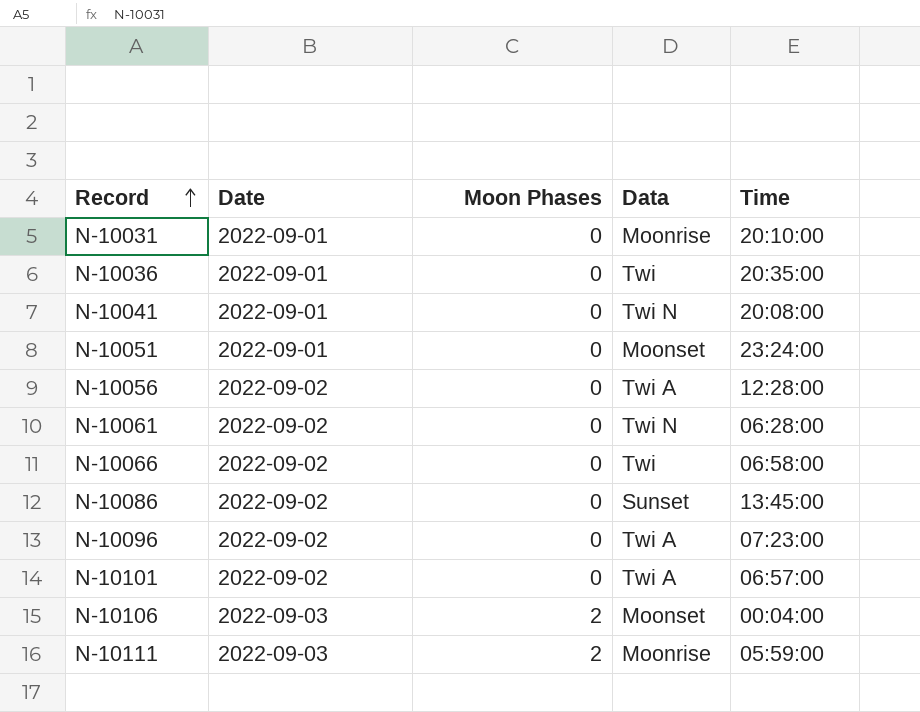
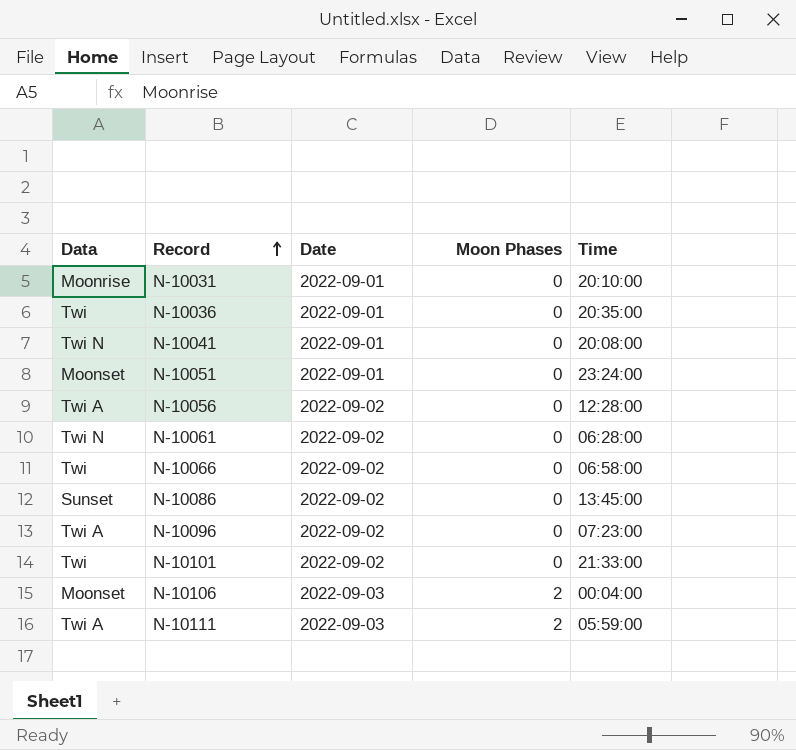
column Data | position: 4 -> 1
N-10101 | Data: Twi A -> Twi
N-10101 | Time: 06:57:00 -> 21:33:00
N-10111 | Data: Moonrise -> Twi A

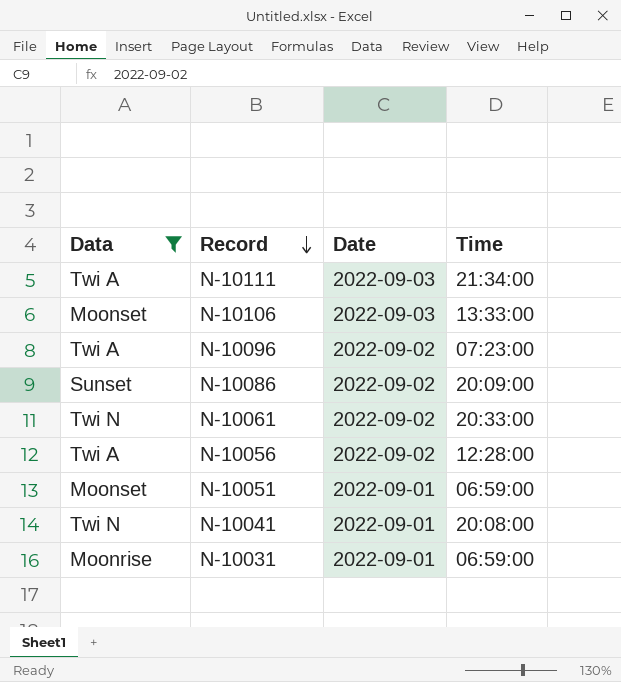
filter: none -> Data != Twi
row order: Record ascending -> Record descending
column Moon Phases | position: 4 -> none
N-10111 | Time: 05:59:00 -> 21:34:00
N-10106 | Time: 00:04:00 -> 13:33:00
N-10086 | Time: 13:45:00 -> 20:09:00
N-10061 | Time: 06:28:00 -> 20:33:00
N-10051 | Time: 23:24:00 -> 06:59:00
N-10031 | Time: 20:10:00 -> 06:59:00

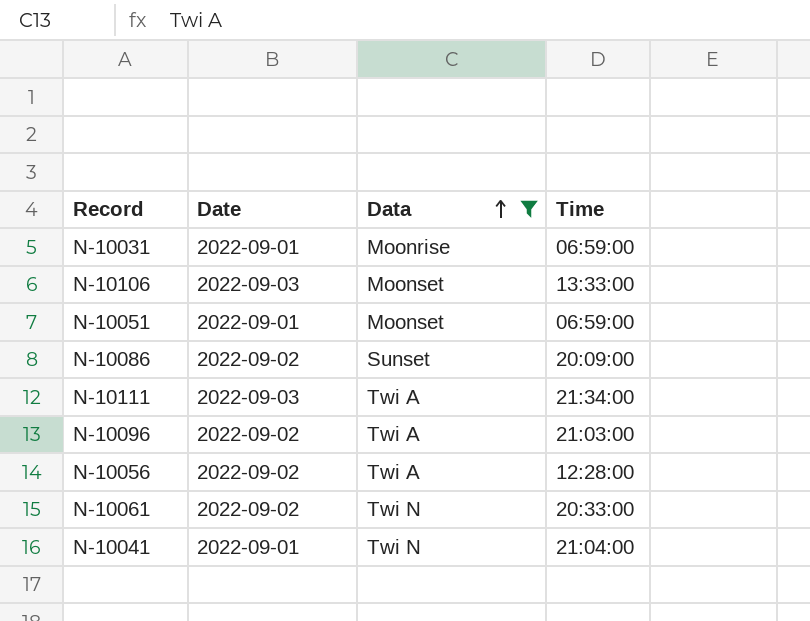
row order: Record descending -> Data ascending
column Data | position: 1 -> 3
N-10096 | Time: 07:23:00 -> 21:03:00
N-10041 | Time: 20:08:00 -> 21:04:00

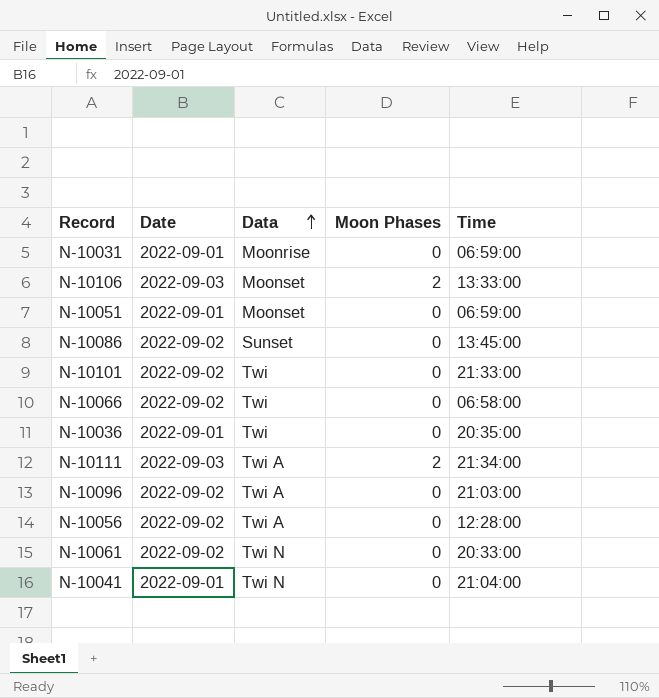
filter: Data != Twi -> none
column Moon Phases | position: none -> 4
N-10086 | Time: 20:09:00 -> 13:45:00

